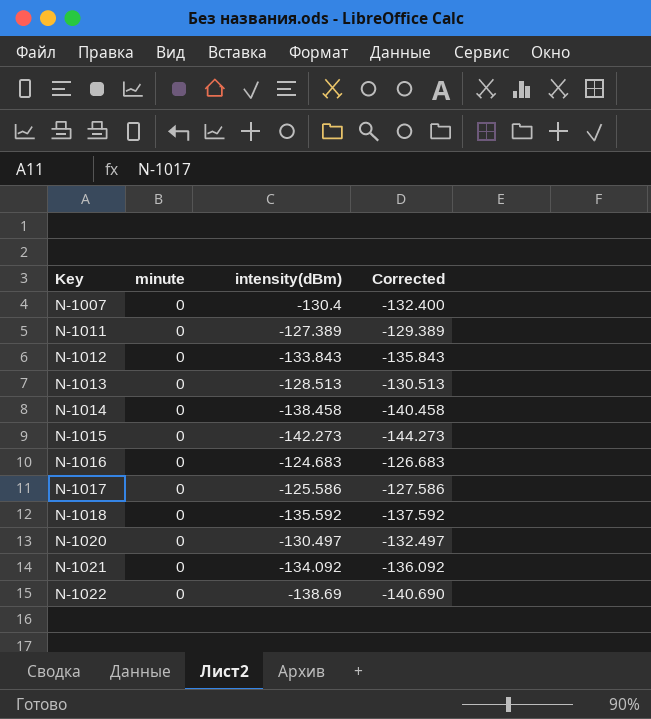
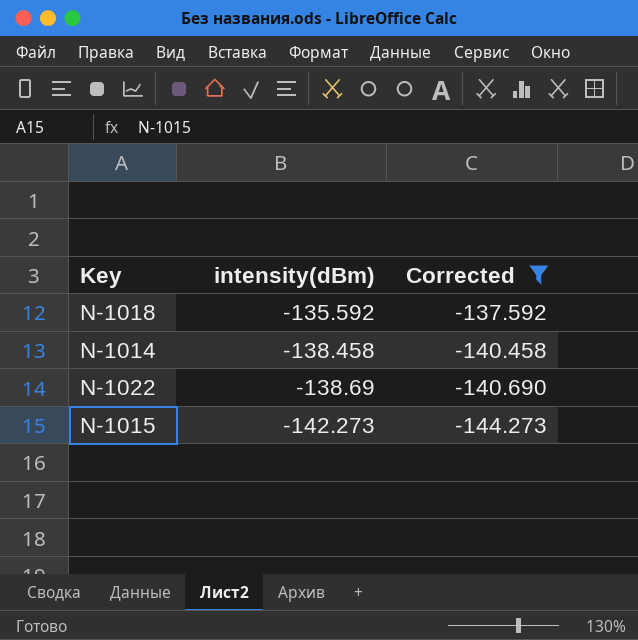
filter: none -> Corrected <= -137.592
row order: Key ascending -> intensity(dBm) descending
column minute | position: 2 -> none

